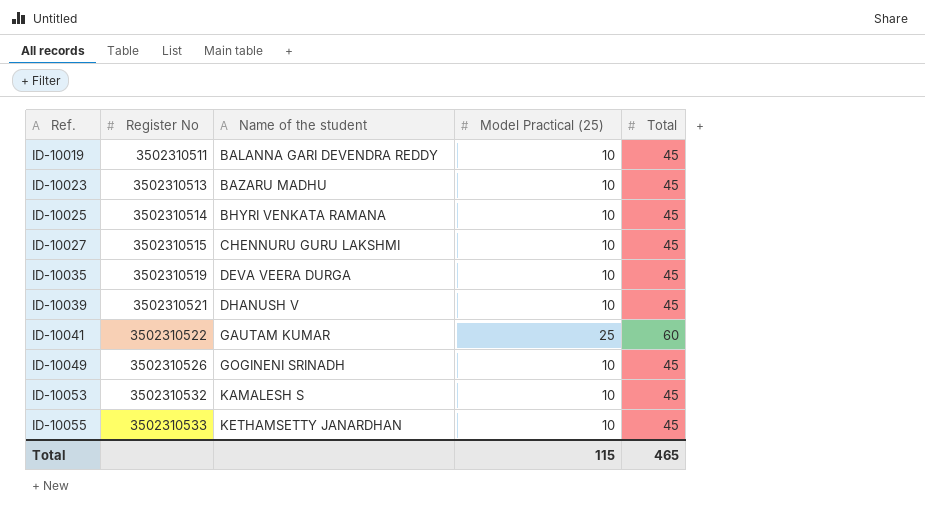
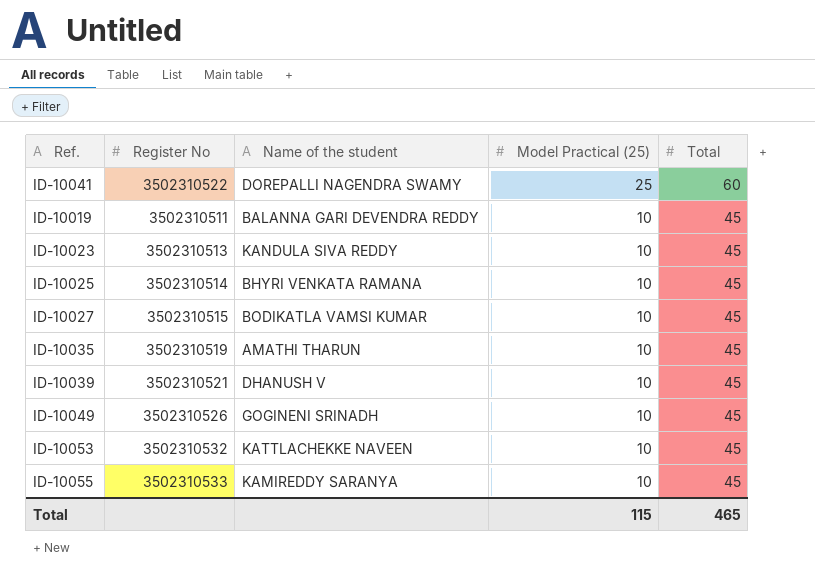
row order: Ref. ascending -> Model Practical (25) descending
ID-10041 | Name of the student: GAUTAM KUMAR -> DOREPALLI NAGENDRA SWAMY
ID-10023 | Name of the student: BAZARU MADHU -> KANDULA SIVA REDDY
ID-10027 | Name of the student: CHENNURU GURU LAKSHMI -> BODIKATLA VAMSI KUMAR
ID-10035 | Name of the student: DEVA VEERA DURGA -> AMATHI THARUN
ID-10053 | Name of the student: KAMALESH S -> KATTLACHEKKE NAVEEN
ID-10055 | Name of the student: KETHAMSETTY JANARDHAN -> KAMIREDDY SARANYA

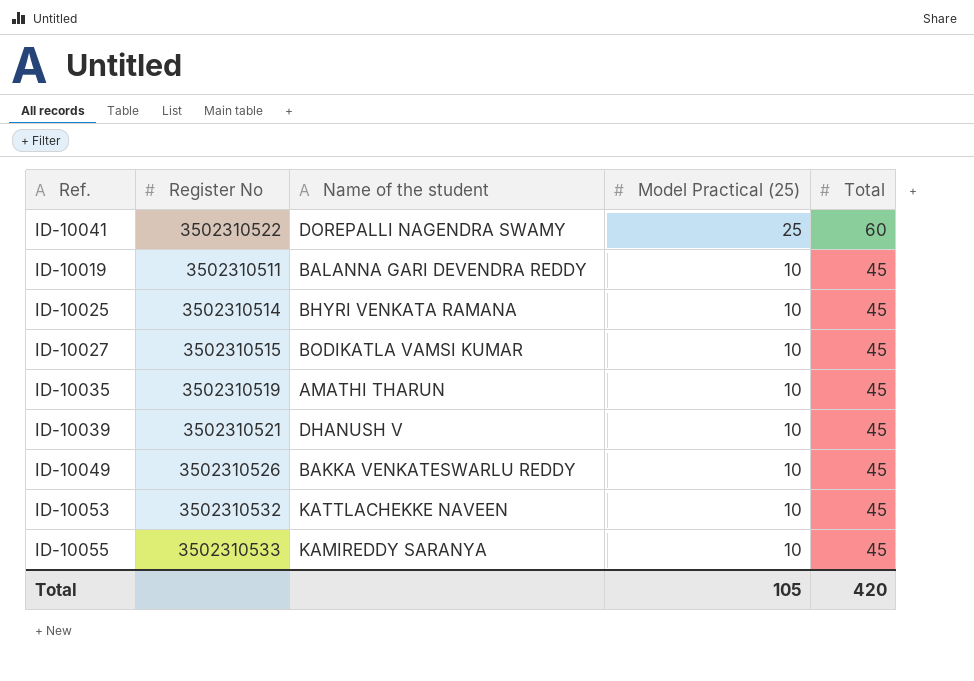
row ID-10023: 3502310513 | KANDULA SIVA REDDY | 10 | 45 -> none
ID-10049 | Name of the student: GOGINENI SRINADH -> BAKKA VENKATESWARLU REDDY
Total | Model Practical (25): 115 -> 105
Total | Total: 465 -> 420

